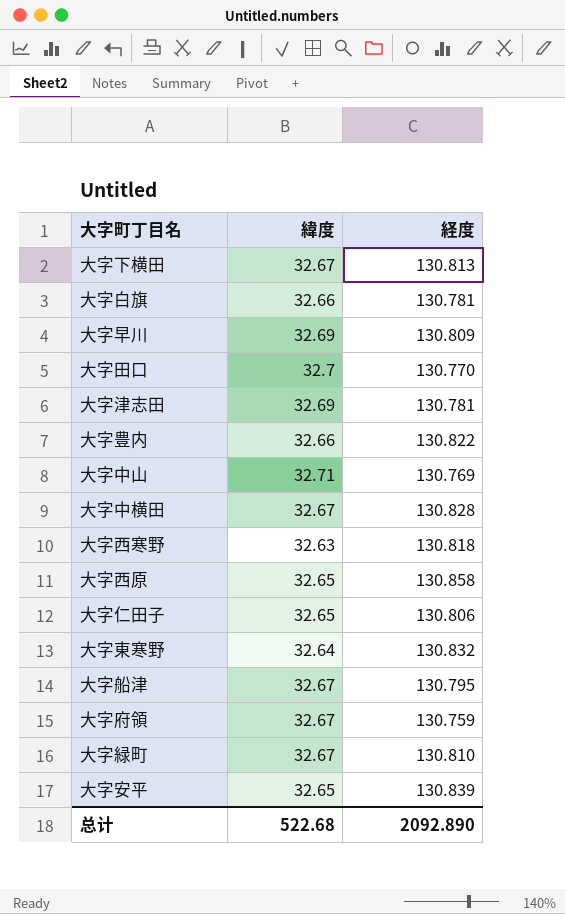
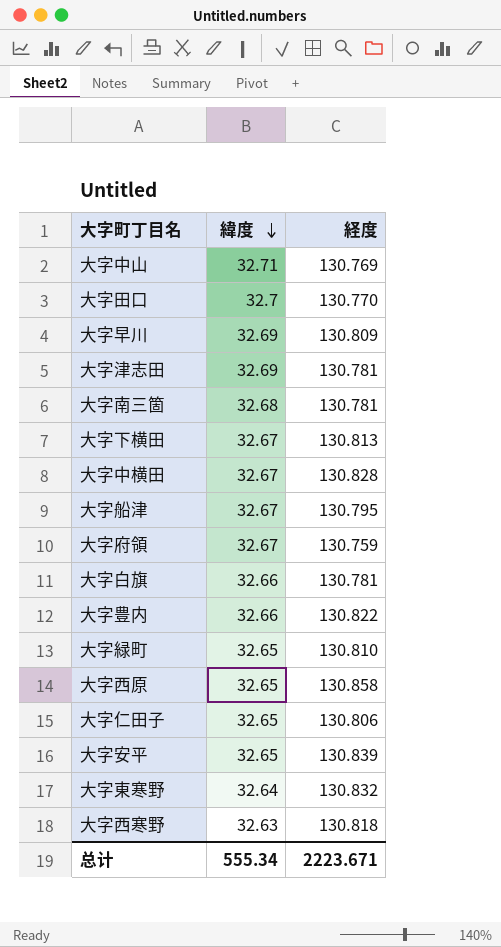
row order: none -> 緯度 descending
row 大字南三箇: none -> 32.68 | 130.781
大字緑町 | 緯度: 32.67 -> 32.65
总计 | 緯度: 522.68 -> 555.34
总计 | 経度: 2092.890 -> 2223.671

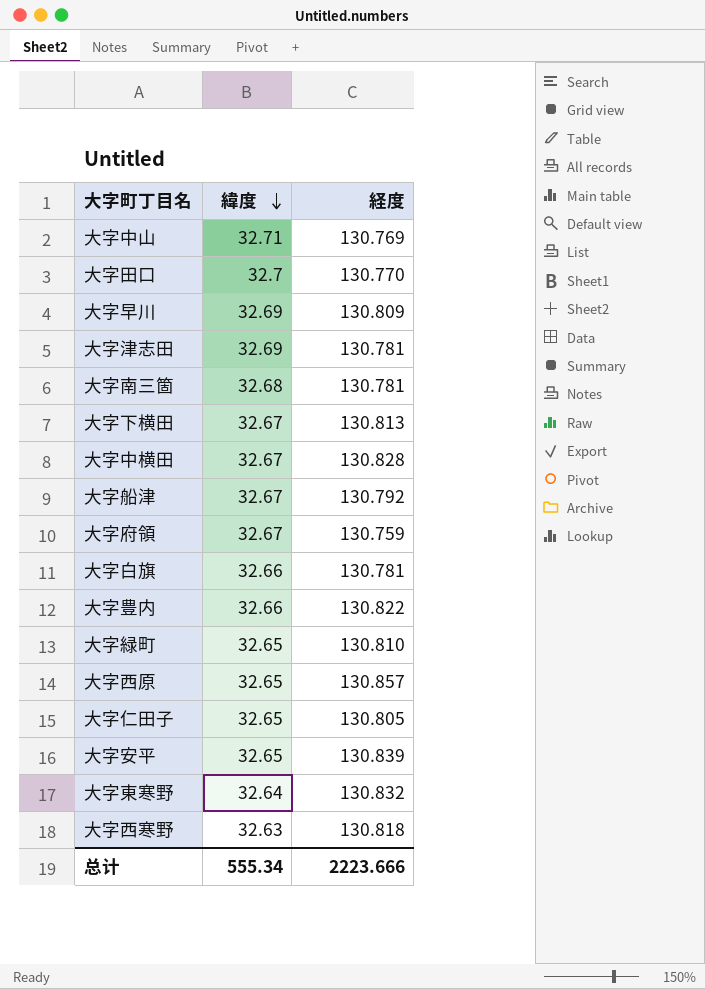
大字船津 | 経度: 130.795 -> 130.792
大字西原 | 経度: 130.858 -> 130.857
大字仁田子 | 経度: 130.806 -> 130.805
总计 | 経度: 2223.671 -> 2223.666

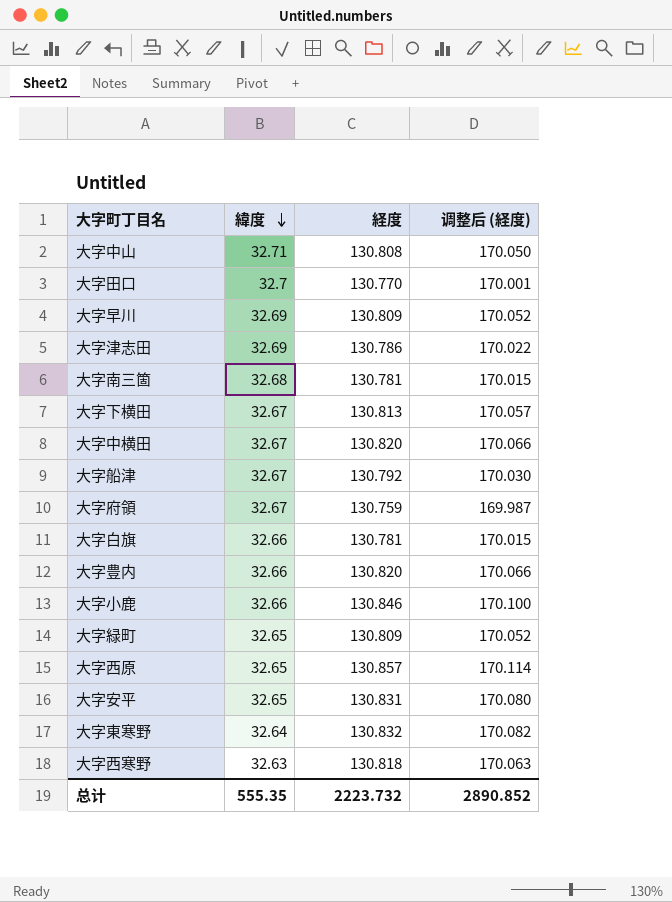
column 调整后 (経度) | formula: none -> [経度] * 1.3
row 大字仁田子: 32.65 | 130.805 -> none
大字中山 | 経度: 130.769 -> 130.808
大字津志田 | 経度: 130.781 -> 130.786
大字中横田 | 経度: 130.828 -> 130.820
大字豊内 | 経度: 130.822 -> 130.820
row 大字小鹿: none -> 32.66 | 130.846 | 170.100
大字緑町 | 経度: 130.810 -> 130.809
大字安平 | 経度: 130.839 -> 130.831
总计 | 緯度: 555.34 -> 555.35
总计 | 経度: 2223.666 -> 2223.732

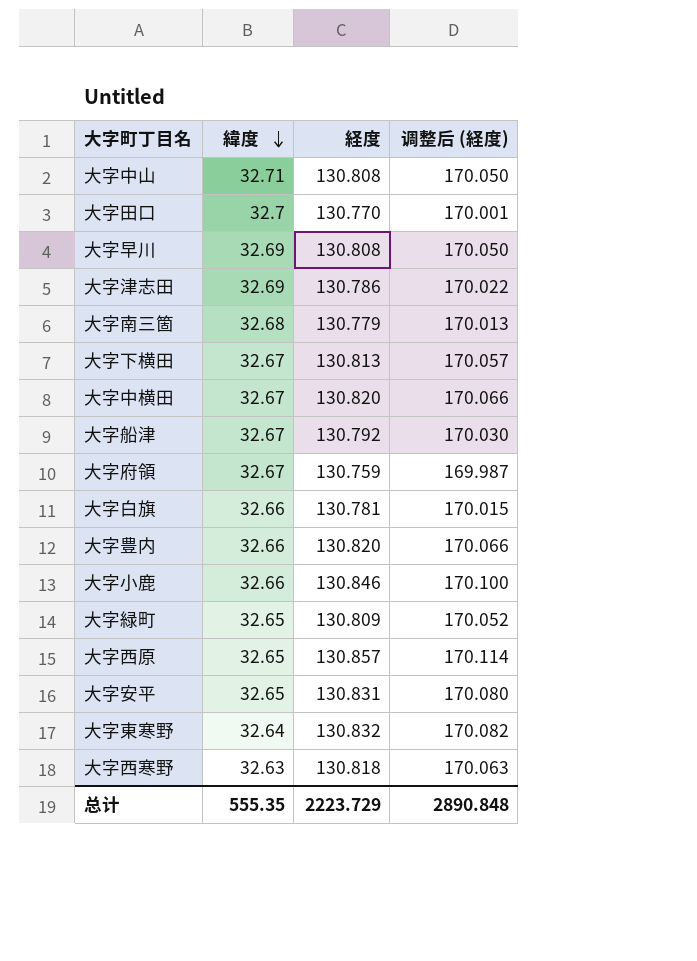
大字早川 | 経度: 130.809 -> 130.808
大字早川 | 调整后 (経度): 170.052 -> 170.050
大字南三箇 | 経度: 130.781 -> 130.779
大字南三箇 | 调整后 (経度): 170.015 -> 170.013
总计 | 経度: 2223.732 -> 2223.729
总计 | 调整后 (経度): 2890.852 -> 2890.848

